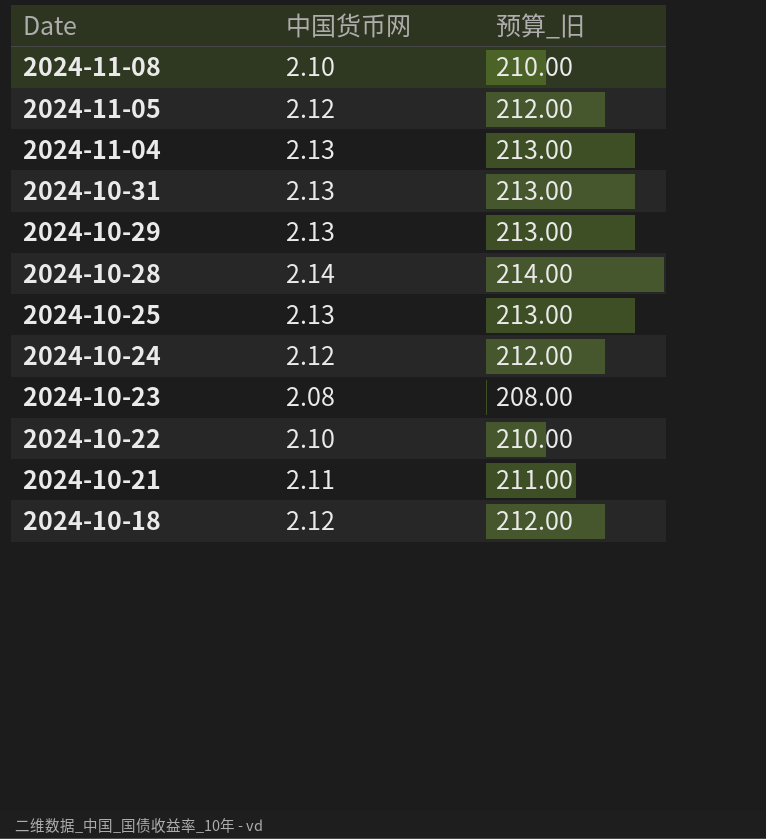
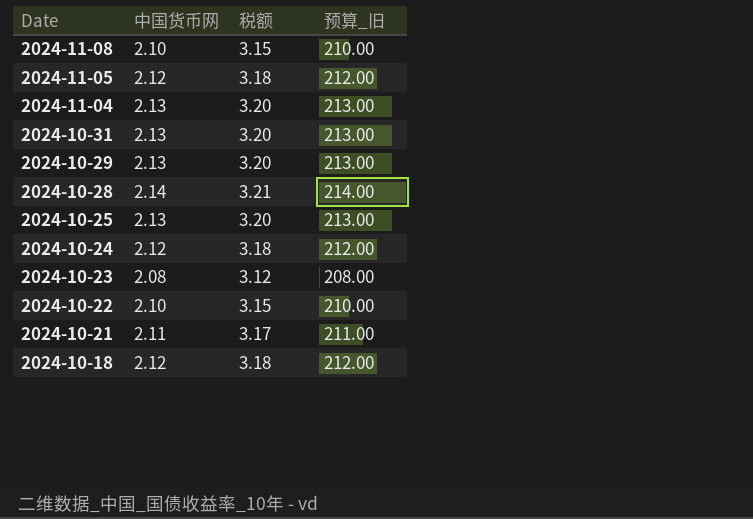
column 税额 | formula: none -> [中国货币网] * 1.5

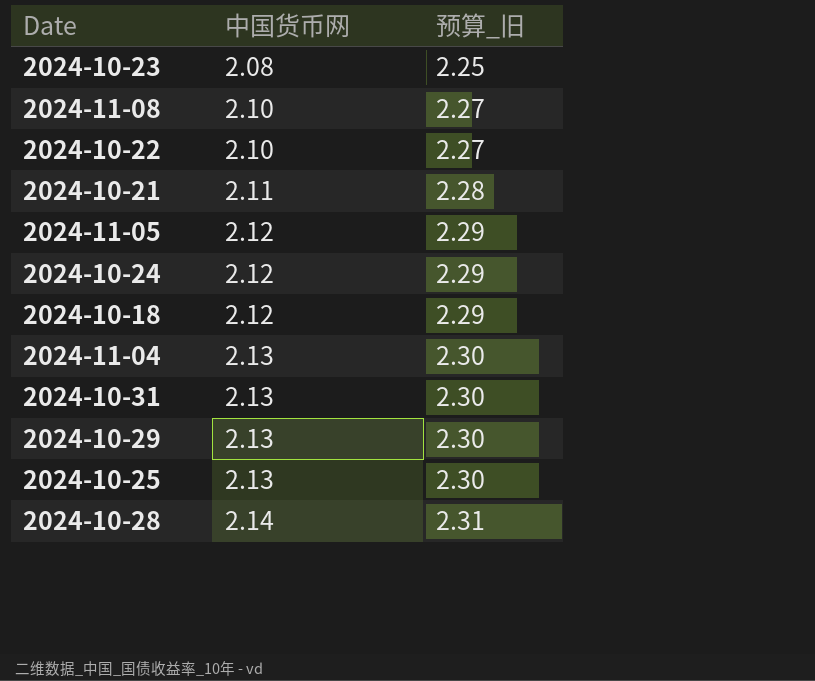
row order: Date descending -> 中国货币网 ascending
column 税额 | formula: [中国货币网] * 1.5 -> none
column 预算_旧 | formula: [中国货币网] * 100 -> [中国货币网] * 1.08

